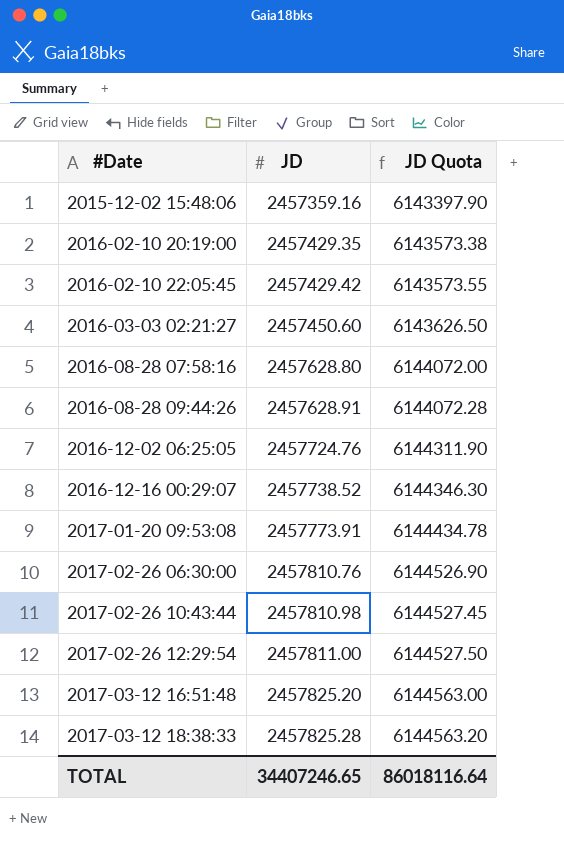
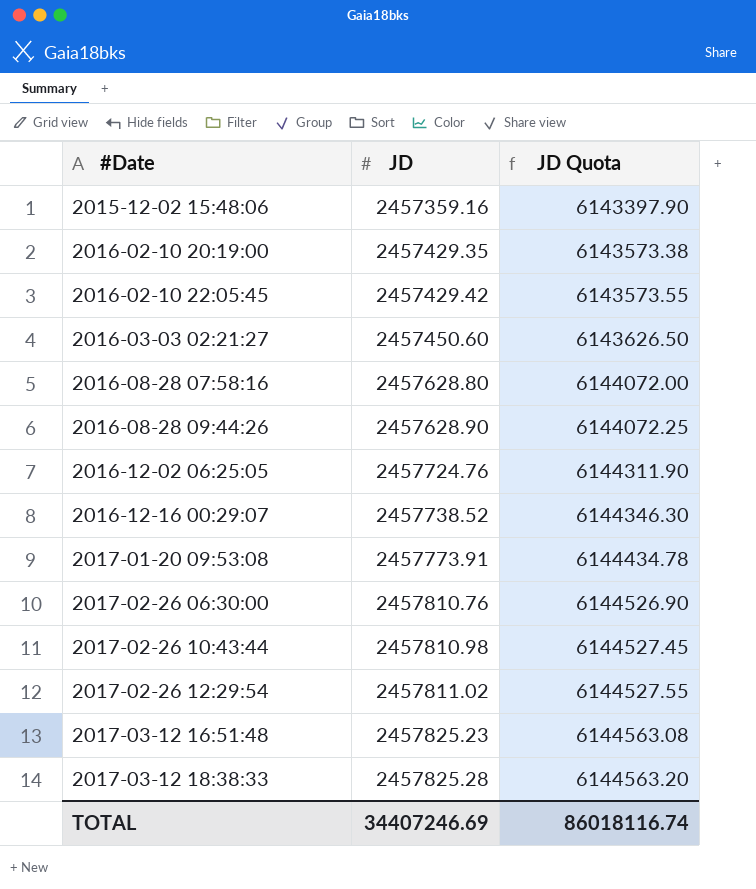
2016-08-28 09:44:26 | JD: 2457628.91 -> 2457628.90
2016-08-28 09:44:26 | JD Quota: 6144072.28 -> 6144072.25
2017-02-26 12:29:54 | JD: 2457811.00 -> 2457811.02
2017-02-26 12:29:54 | JD Quota: 6144527.50 -> 6144527.55
2017-03-12 16:51:48 | JD: 2457825.20 -> 2457825.23
2017-03-12 16:51:48 | JD Quota: 6144563.00 -> 6144563.08
TOTAL | JD: 34407246.65 -> 34407246.69
TOTAL | JD Quota: 86018116.64 -> 86018116.74

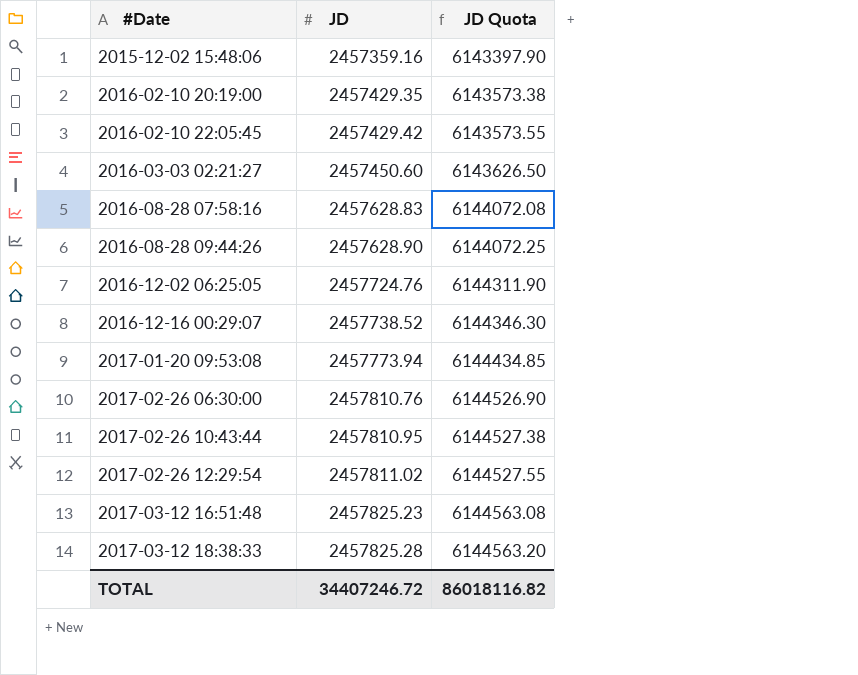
2016-08-28 07:58:16 | JD: 2457628.80 -> 2457628.83
2016-08-28 07:58:16 | JD Quota: 6144072.00 -> 6144072.08
2017-01-20 09:53:08 | JD: 2457773.91 -> 2457773.94
2017-01-20 09:53:08 | JD Quota: 6144434.78 -> 6144434.85
2017-02-26 10:43:44 | JD: 2457810.98 -> 2457810.95
2017-02-26 10:43:44 | JD Quota: 6144527.45 -> 6144527.38
TOTAL | JD: 34407246.69 -> 34407246.72
TOTAL | JD Quota: 86018116.74 -> 86018116.82

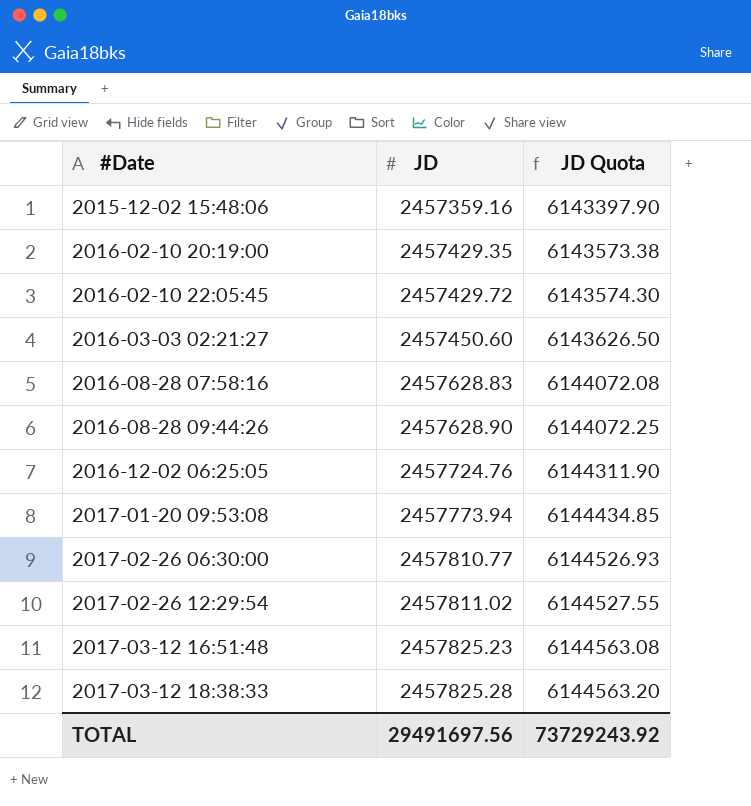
row 2016-12-16 00:29:07: 2457738.52 | 6144346.30 -> none
row 2017-02-26 10:43:44: 2457810.95 | 6144527.38 -> none
2016-02-10 22:05:45 | JD: 2457429.42 -> 2457429.72
2016-02-10 22:05:45 | JD Quota: 6143573.55 -> 6143574.30
2017-02-26 06:30:00 | JD: 2457810.76 -> 2457810.77
2017-02-26 06:30:00 | JD Quota: 6144526.90 -> 6144526.93
TOTAL | JD: 34407246.72 -> 29491697.56
TOTAL | JD Quota: 86018116.82 -> 73729243.92

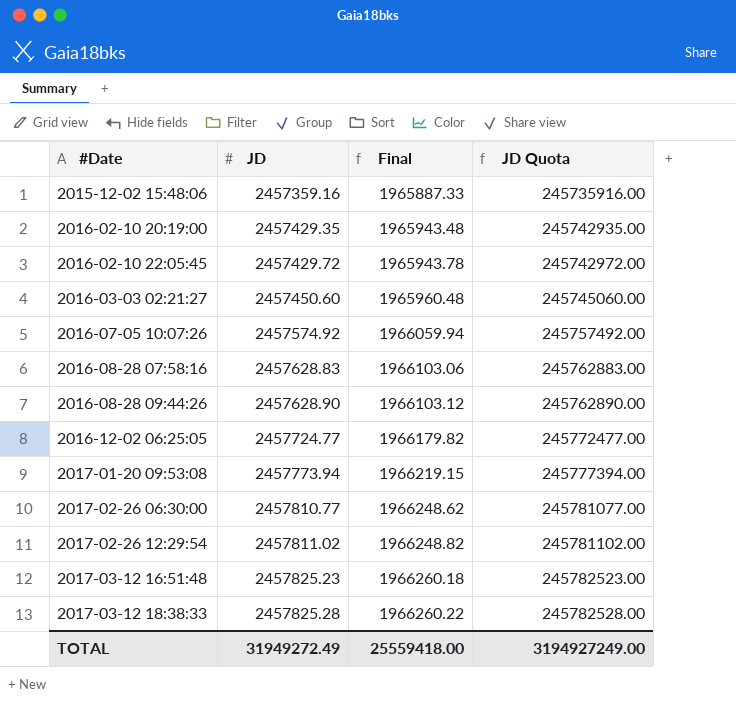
column Final | formula: none -> [JD] * 0.8
column JD Quota | formula: [JD] * 2.5 -> [JD] * 100
row 2016-07-05 10:07:26: none -> 2457574.92 | 1966059.94 | 245757492.00
2016-12-02 06:25:05 | JD: 2457724.76 -> 2457724.77
TOTAL | JD: 29491697.56 -> 31949272.49
TOTAL | JD Quota: 73729243.92 -> 3194927249.00

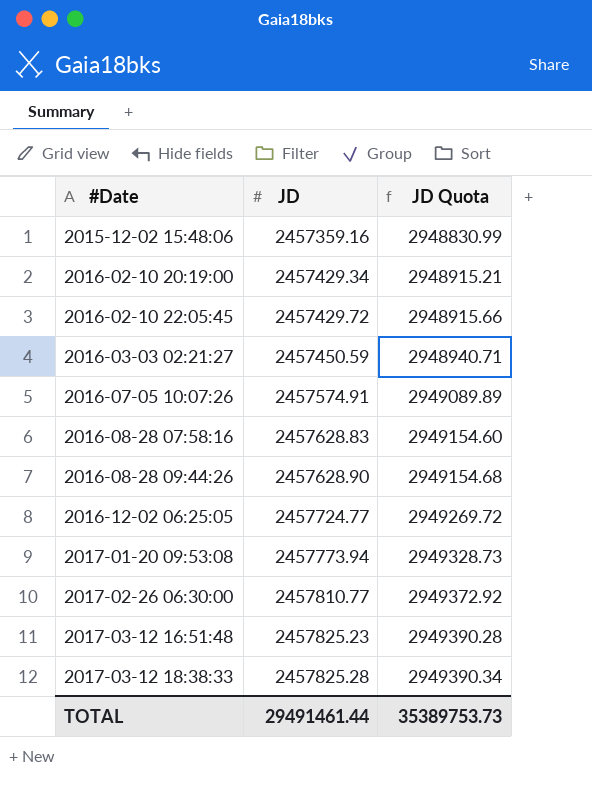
column Final | formula: [JD] * 0.8 -> none
column JD Quota | formula: [JD] * 100 -> [JD] * 1.2
row 2017-02-26 12:29:54: 2457811.02 | 1966248.82 | 245781102.00 -> none
2016-02-10 20:19:00 | JD: 2457429.35 -> 2457429.34
2016-03-03 02:21:27 | JD: 2457450.60 -> 2457450.59
2016-07-05 10:07:26 | JD: 2457574.92 -> 2457574.91
TOTAL | JD: 31949272.49 -> 29491461.44
TOTAL | JD Quota: 3194927249.00 -> 35389753.73

